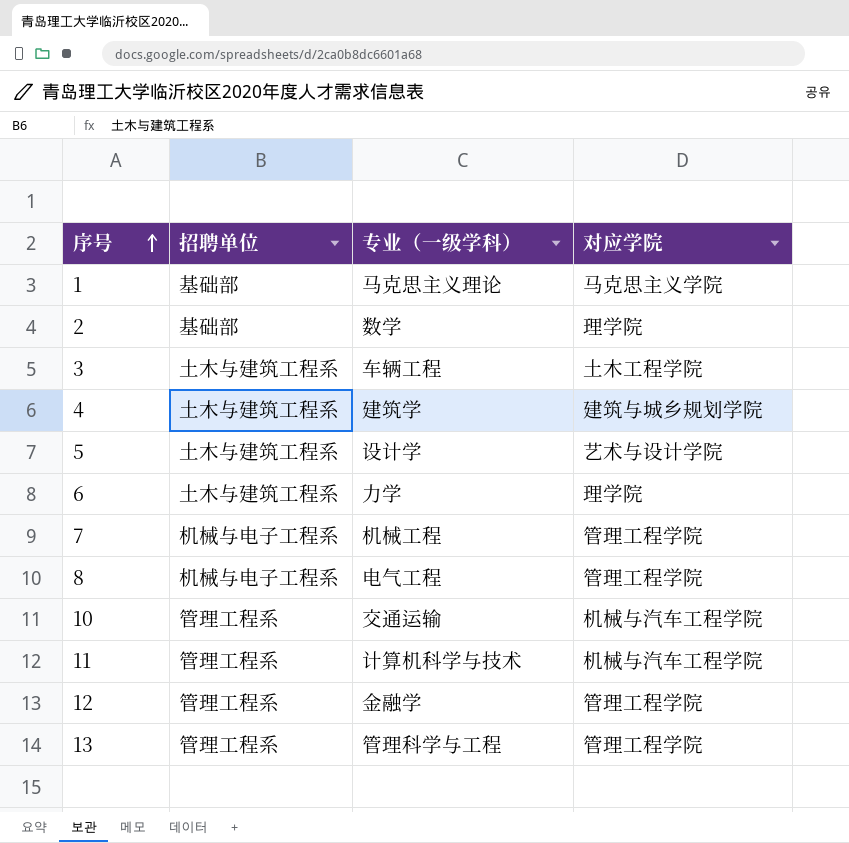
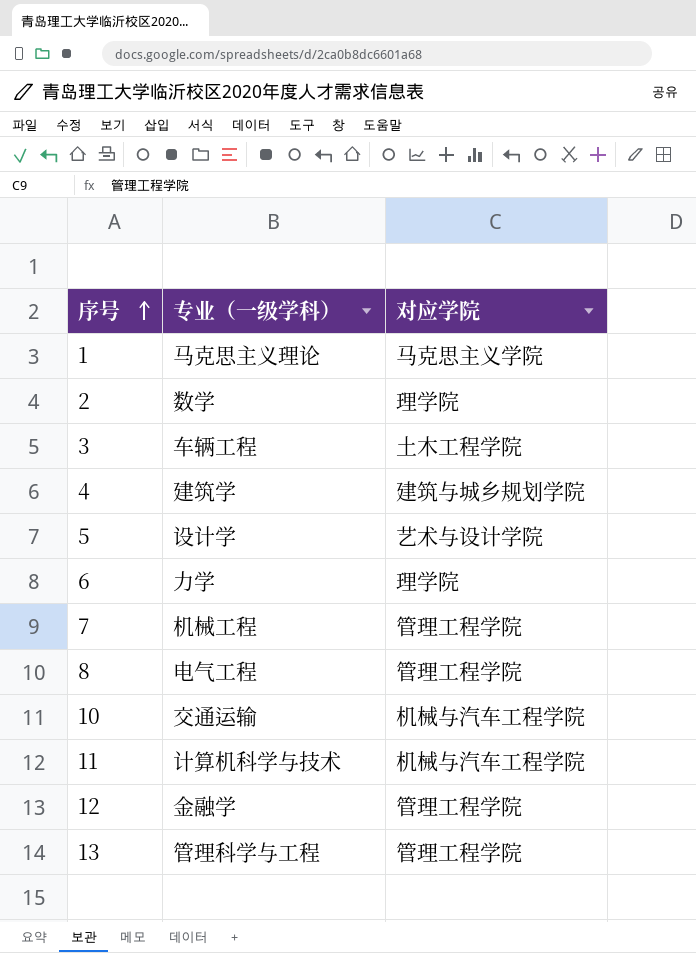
column 招聘单位 | position: 2 -> none

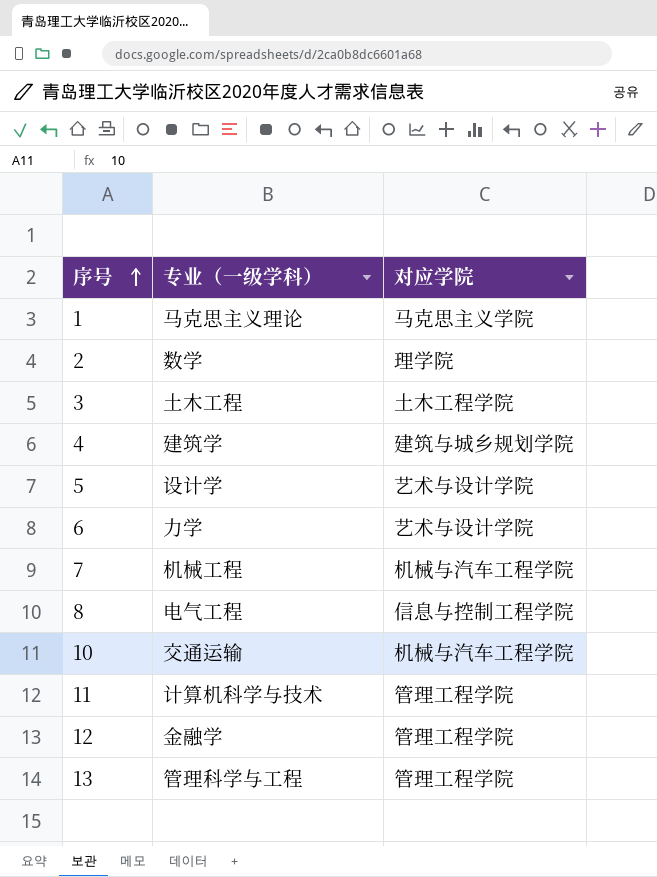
3 | 专业（一级学科）: 车辆工程 -> 土木工程
6 | 对应学院: 理学院 -> 艺术与设计学院
7 | 对应学院: 管理工程学院 -> 机械与汽车工程学院
8 | 对应学院: 管理工程学院 -> 信息与控制工程学院
11 | 对应学院: 机械与汽车工程学院 -> 管理工程学院

